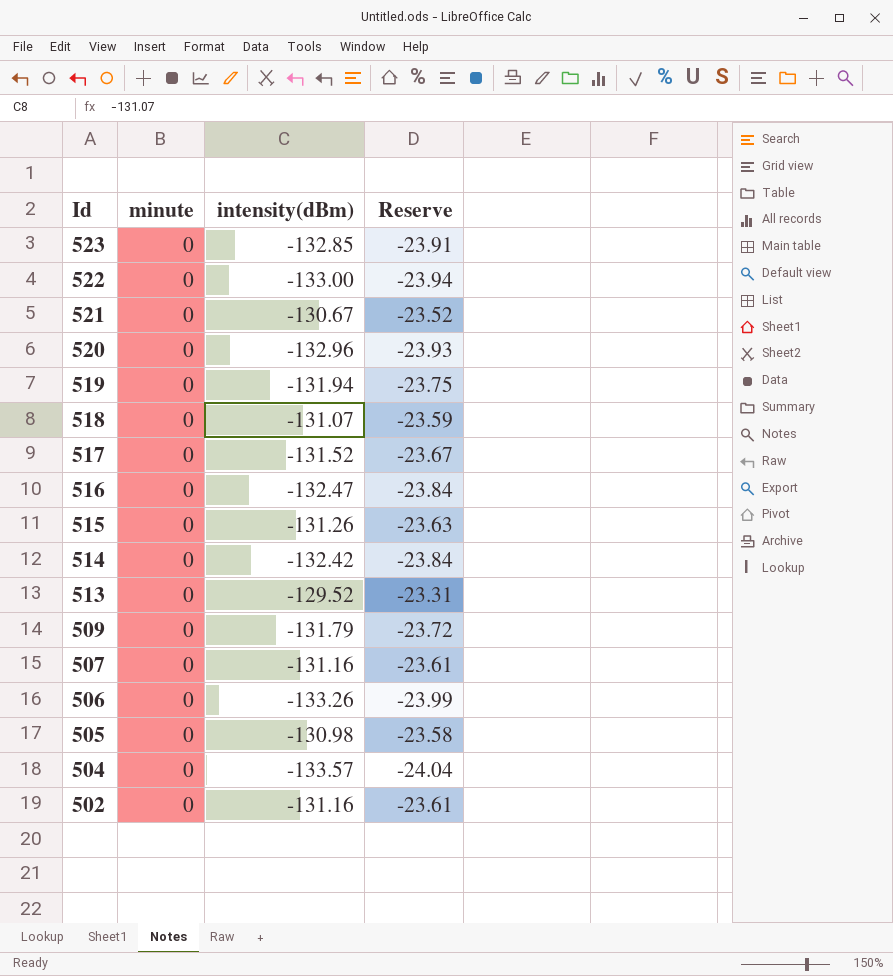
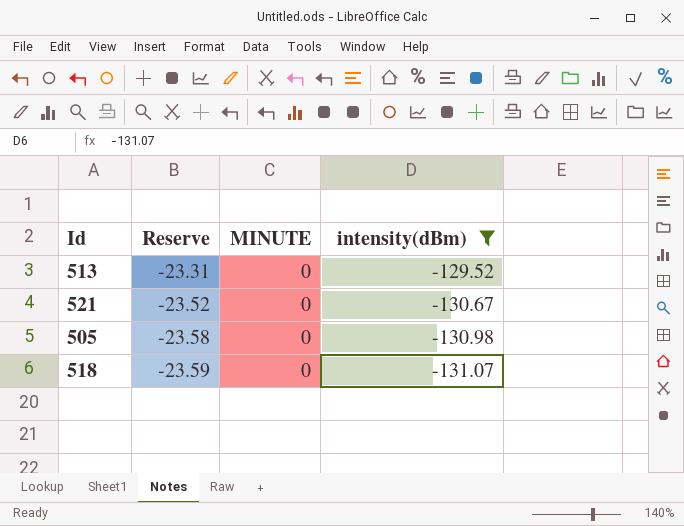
filter: none -> intensity(dBm) >= -131.07
row order: Id descending -> Reserve descending
column Reserve | position: 4 -> 2
column name: minute -> MINUTE

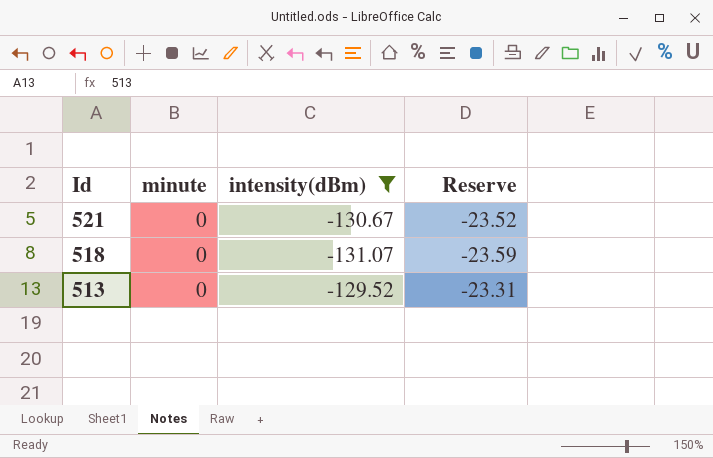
row order: Reserve descending -> Id descending
column name: MINUTE -> minute
column Reserve | position: 2 -> 4
row 505: -23.58 | 0 | -130.98 -> none

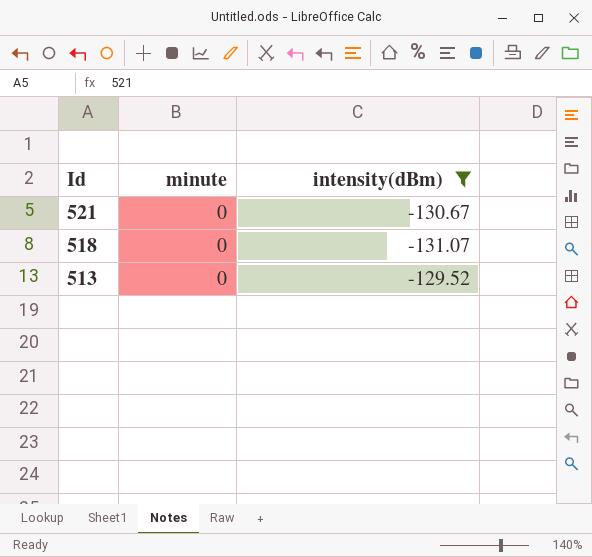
column Reserve | formula: [intensity(dBm)] * 0.18 -> none

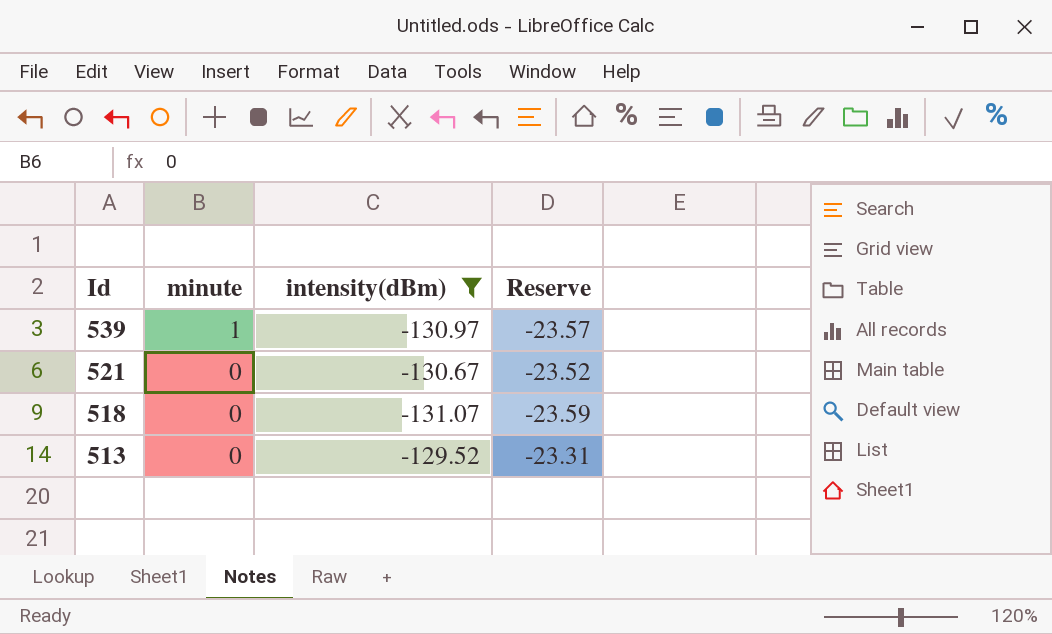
column Reserve | formula: none -> [intensity(dBm)] * 0.18
row 539: none -> 1 | -130.97 | -23.57

